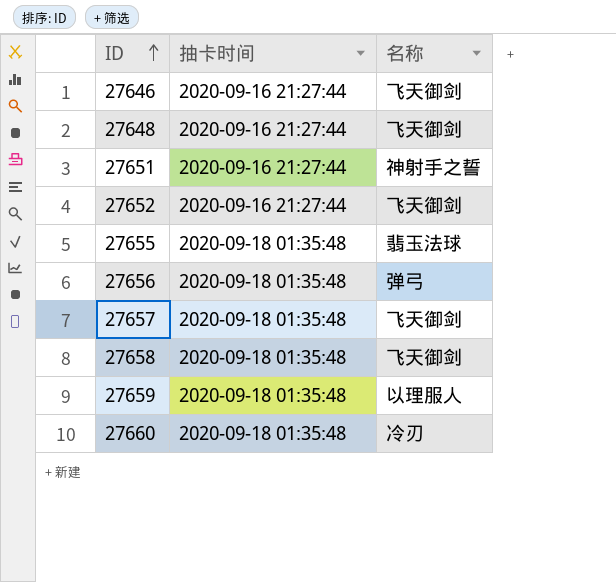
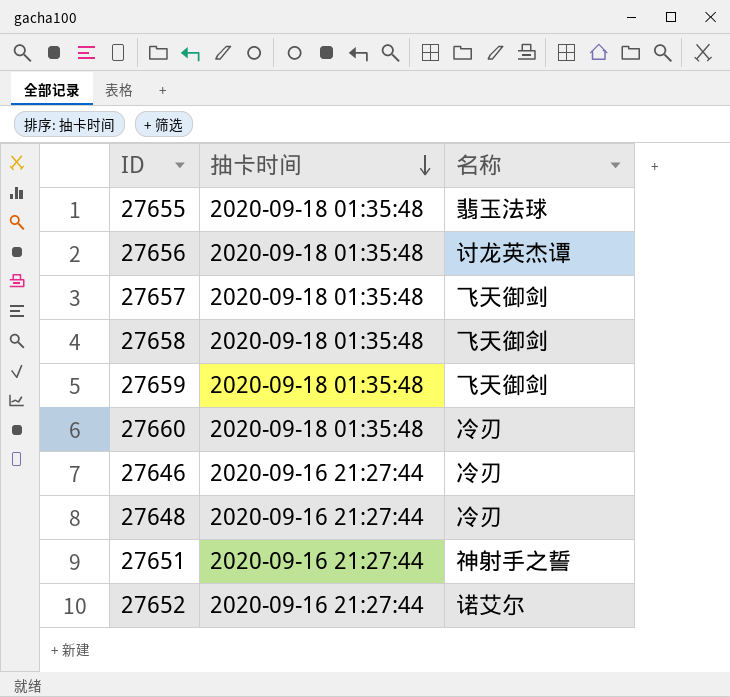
row order: ID ascending -> 抽卡时间 descending
27656 | 名称: 弹弓 -> 讨龙英杰谭
27659 | 名称: 以理服人 -> 飞天御剑
27646 | 名称: 飞天御剑 -> 冷刃
27648 | 名称: 飞天御剑 -> 冷刃
27652 | 名称: 飞天御剑 -> 诺艾尔

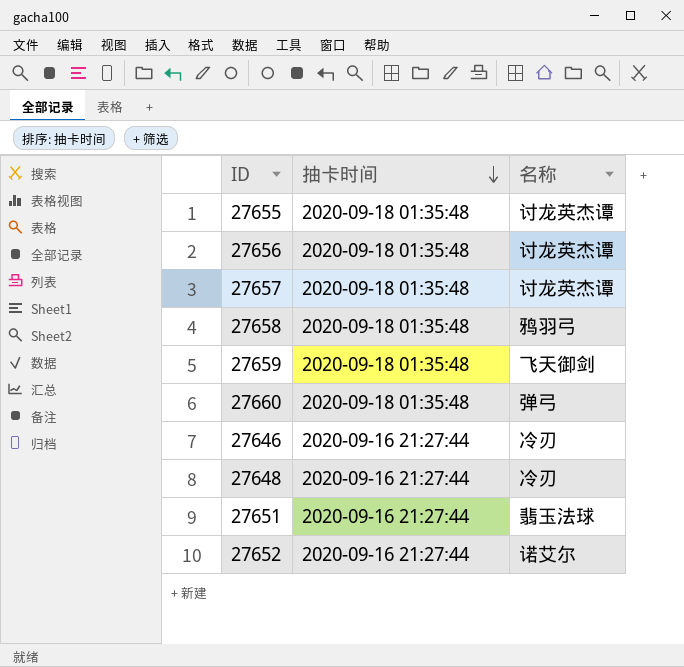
27655 | 名称: 翡玉法球 -> 讨龙英杰谭
27657 | 名称: 飞天御剑 -> 讨龙英杰谭
27658 | 名称: 飞天御剑 -> 鸦羽弓
27660 | 名称: 冷刃 -> 弹弓
27651 | 名称: 神射手之誓 -> 翡玉法球

